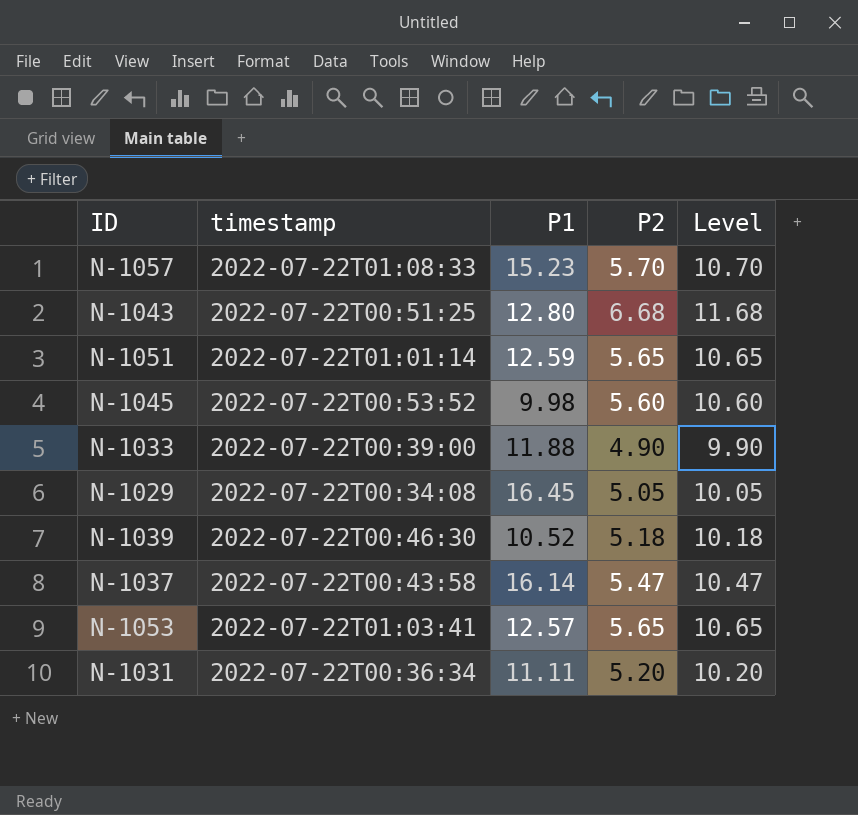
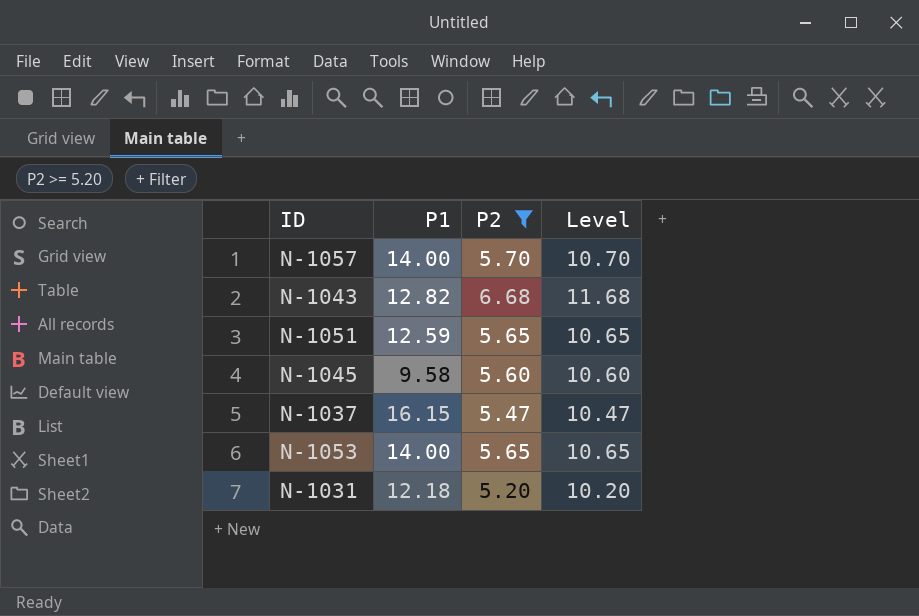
filter: none -> P2 >= 5.20
column timestamp | position: 2 -> none
N-1057 | P1: 15.23 -> 14.00
N-1043 | P1: 12.80 -> 12.82
N-1045 | P1: 9.98 -> 9.58
N-1037 | P1: 16.14 -> 16.15
N-1053 | P1: 12.57 -> 14.00
N-1031 | P1: 11.11 -> 12.18

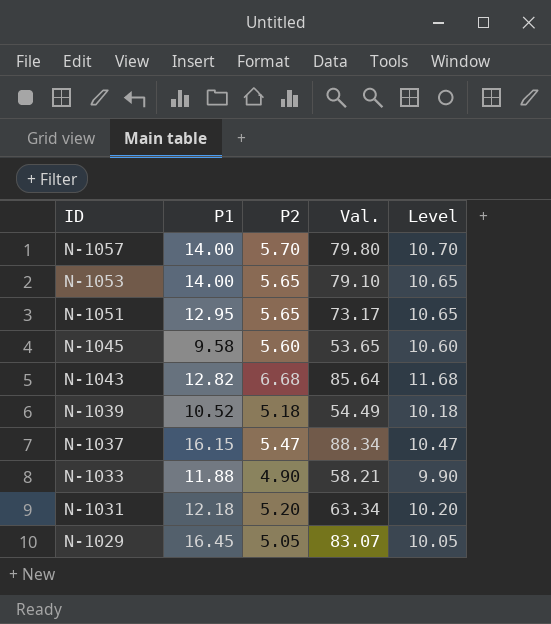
filter: P2 >= 5.20 -> none
row order: none -> ID descending
column Val. | formula: none -> [P1] * [P2]
N-1051 | P1: 12.59 -> 12.95

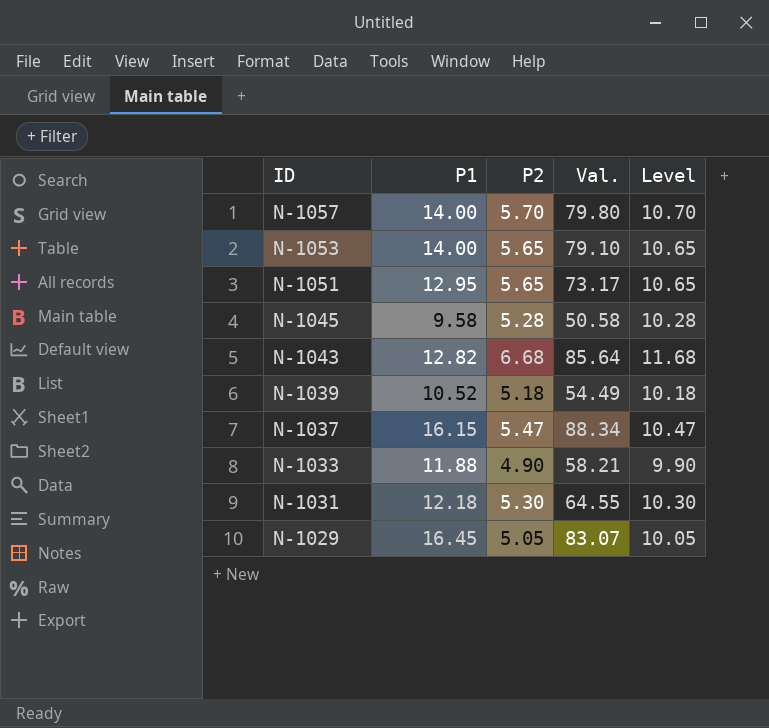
N-1045 | P2: 5.60 -> 5.28
N-1045 | Val.: 53.65 -> 50.58
N-1045 | Level: 10.60 -> 10.28
N-1031 | P2: 5.20 -> 5.30
N-1031 | Val.: 63.34 -> 64.55
N-1031 | Level: 10.20 -> 10.30

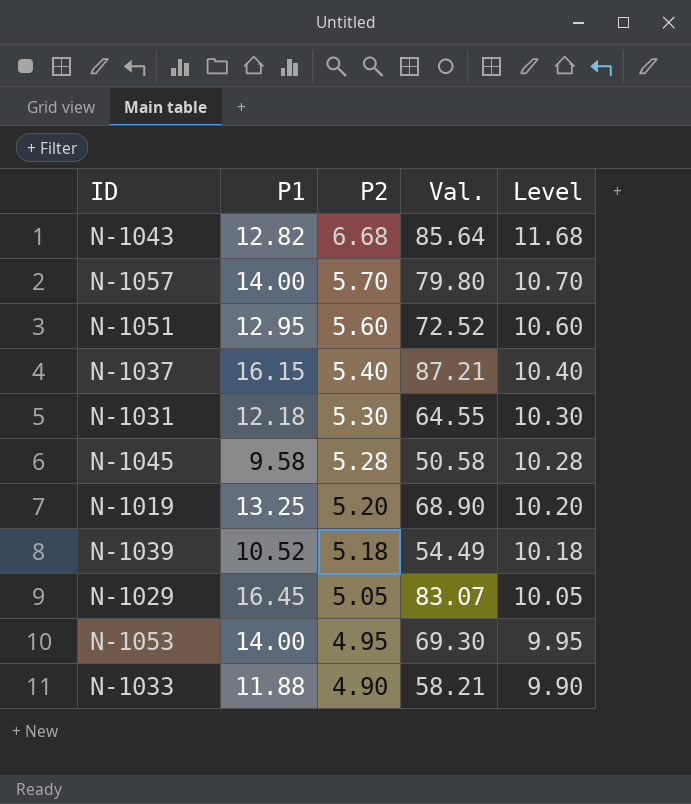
row order: ID descending -> P2 descending
N-1051 | P2: 5.65 -> 5.60
N-1051 | Val.: 73.17 -> 72.52
N-1051 | Level: 10.65 -> 10.60
N-1037 | P2: 5.47 -> 5.40
N-1037 | Val.: 88.34 -> 87.21
N-1037 | Level: 10.47 -> 10.40
row N-1019: none -> 13.25 | 5.20 | 68.90 | 10.20
N-1053 | P2: 5.65 -> 4.95
N-1053 | Val.: 79.10 -> 69.30
N-1053 | Level: 10.65 -> 9.95

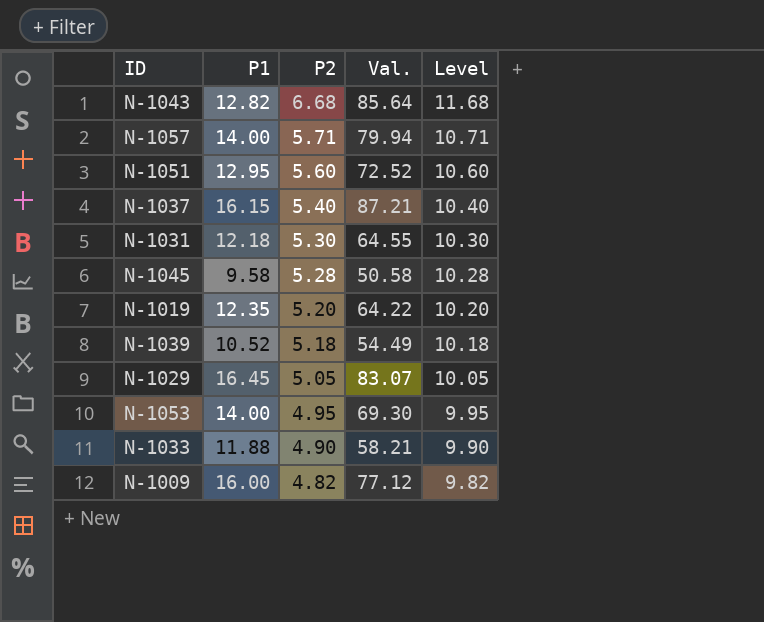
N-1057 | P2: 5.70 -> 5.71
N-1057 | Val.: 79.80 -> 79.94
N-1057 | Level: 10.70 -> 10.71
N-1019 | P1: 13.25 -> 12.35
N-1019 | Val.: 68.90 -> 64.22
row N-1009: none -> 16.00 | 4.82 | 77.12 | 9.82

